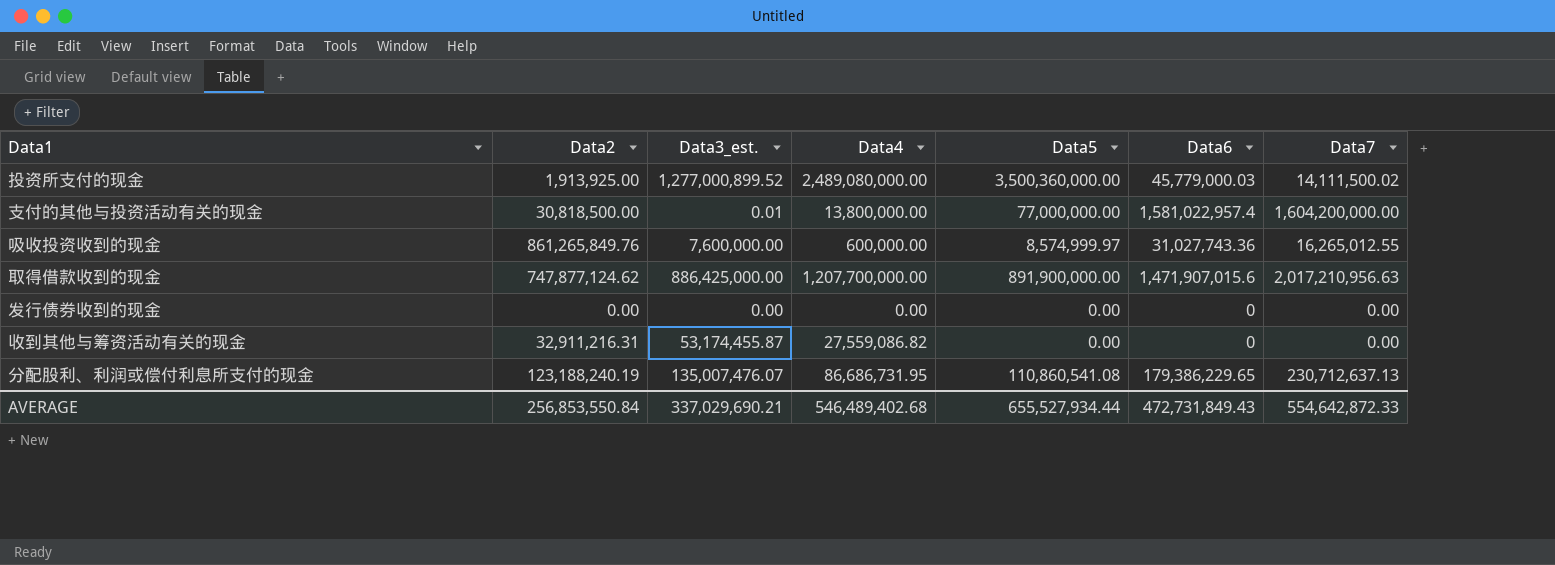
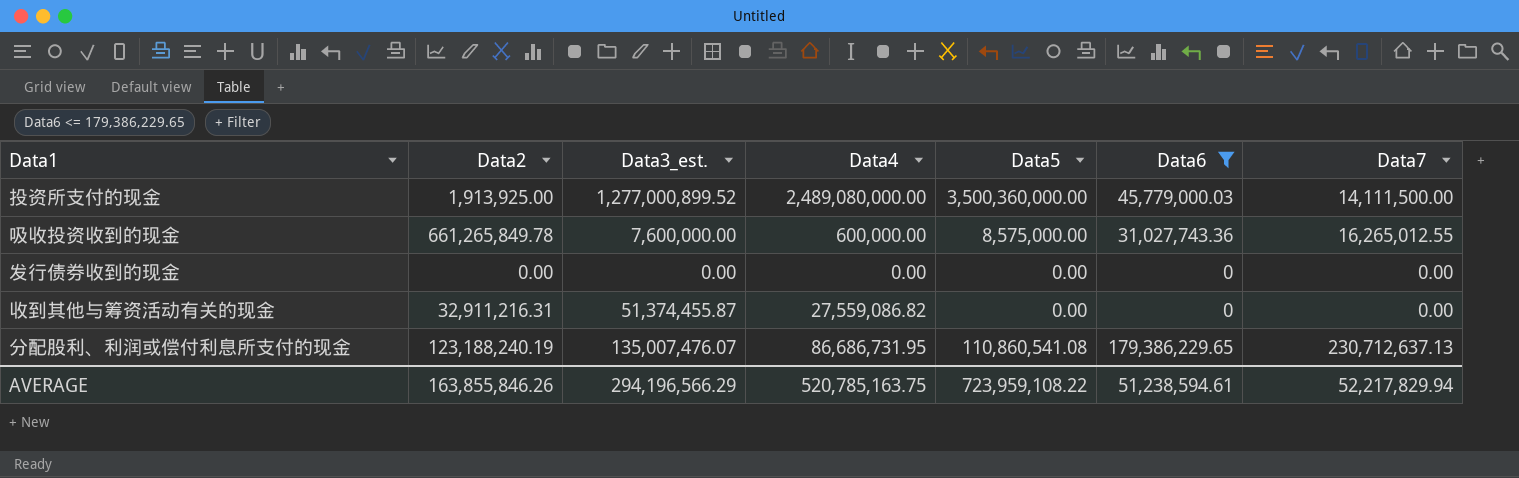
filter: none -> Data6 <= 179,386,229.65
投资所支付的现金 | Data7: 14,111,500.02 -> 14,111,500.00
吸收投资收到的现金 | Data2: 861,265,849.76 -> 661,265,849.78
吸收投资收到的现金 | Data5: 8,574,999.97 -> 8,575,000.00
收到其他与筹资活动有关的现金 | Data3_est.: 53,174,455.87 -> 51,374,455.87
AVERAGE | Data2: 256,853,550.84 -> 163,855,846.26
AVERAGE | Data3_est.: 337,029,690.21 -> 294,196,566.29
AVERAGE | Data4: 546,489,402.68 -> 520,785,163.75
AVERAGE | Data5: 655,527,934.44 -> 723,959,108.22
AVERAGE | Data6: 472,731,849.43 -> 51,238,594.61
AVERAGE | Data7: 554,642,872.33 -> 52,217,829.94

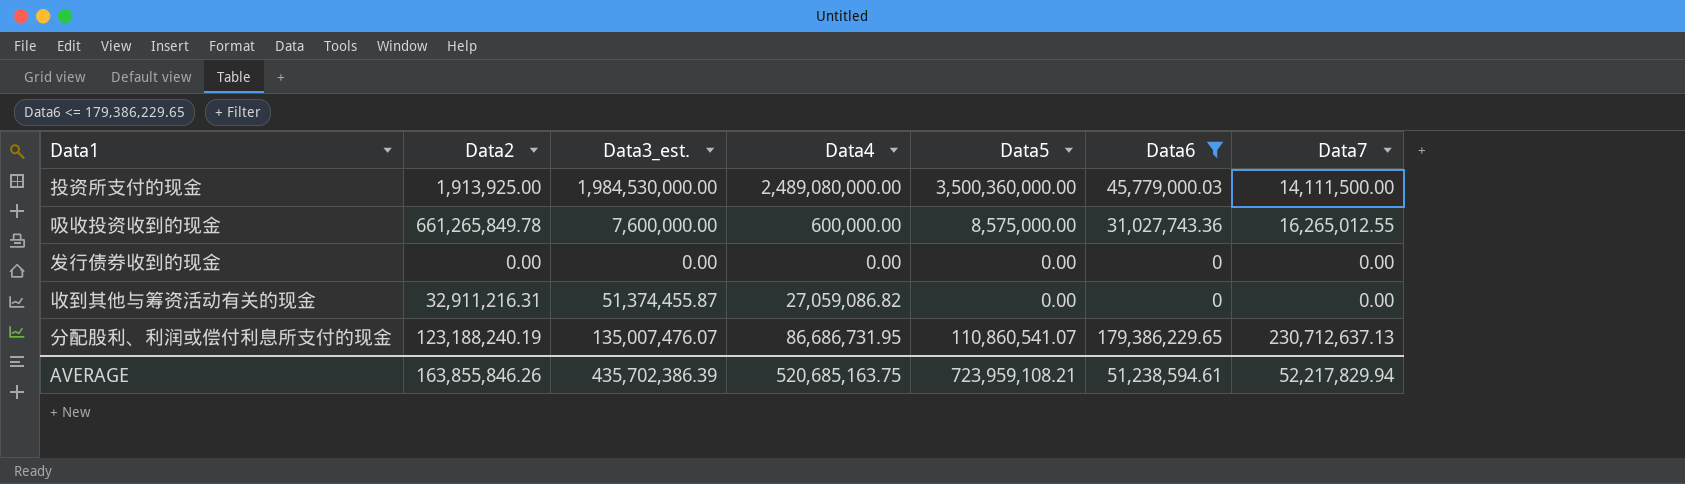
投资所支付的现金 | Data3_est.: 1,277,000,899.52 -> 1,984,530,000.00
收到其他与筹资活动有关的现金 | Data4: 27,559,086.82 -> 27,059,086.82
分配股利、利润或偿付利息所支付的现金 | Data5: 110,860,541.08 -> 110,860,541.07
AVERAGE | Data3_est.: 294,196,566.29 -> 435,702,386.39
AVERAGE | Data4: 520,785,163.75 -> 520,685,163.75
AVERAGE | Data5: 723,959,108.22 -> 723,959,108.21

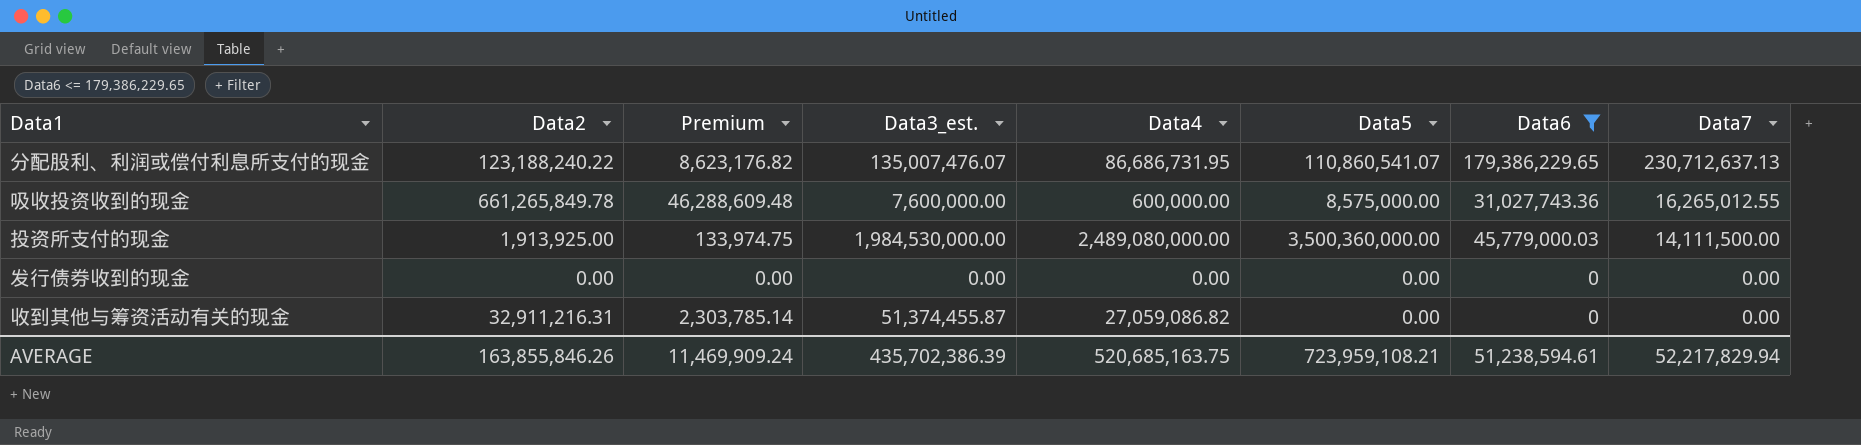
row order: none -> Data7 descending
column Premium | formula: none -> [Data2] * 0.07
分配股利、利润或偿付利息所支付的现金 | Data2: 123,188,240.19 -> 123,188,240.22

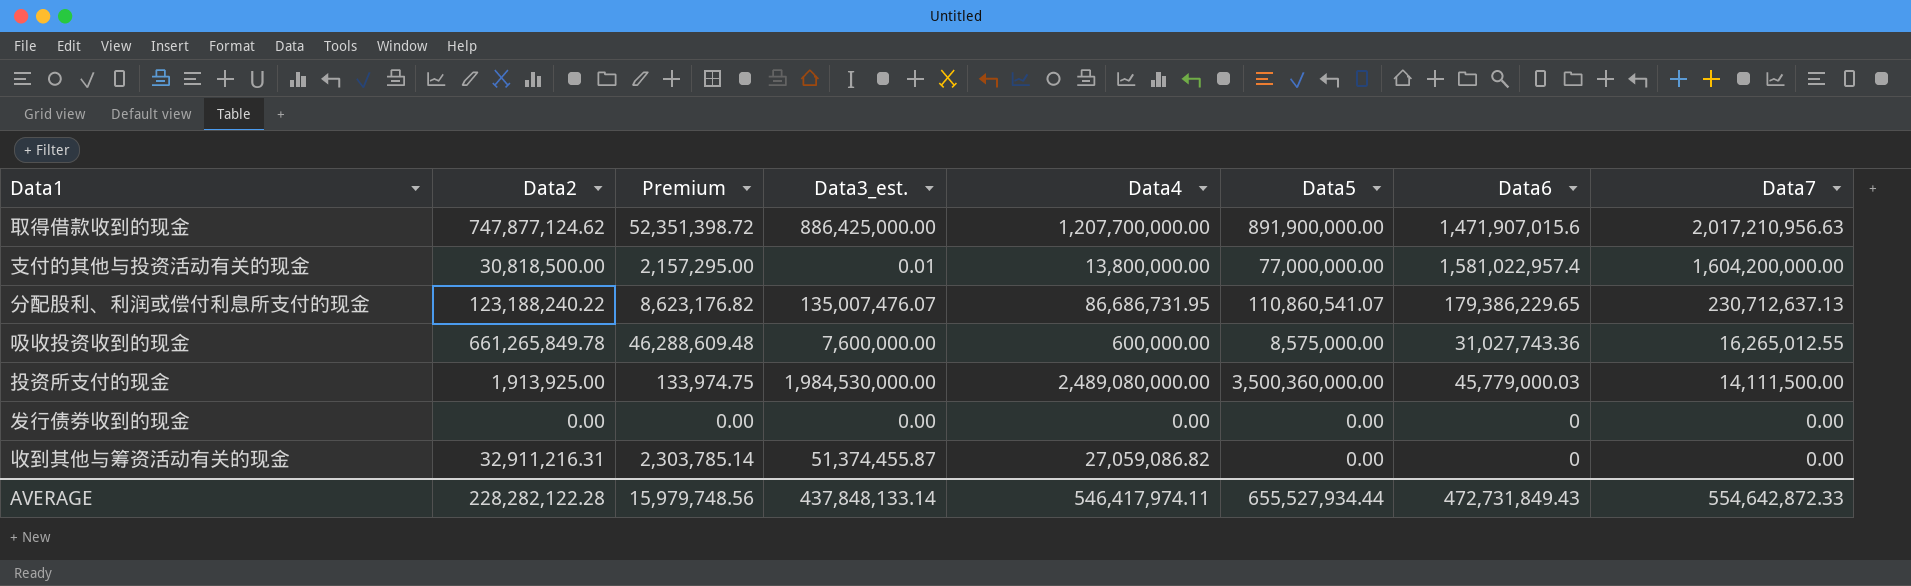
filter: Data6 <= 179,386,229.65 -> none
AVERAGE | Data2: 163,855,846.26 -> 228,282,122.28
AVERAGE | Premium: 11,469,909.24 -> 15,979,748.56
AVERAGE | Data3_est.: 435,702,386.39 -> 437,848,133.14
AVERAGE | Data4: 520,685,163.75 -> 546,417,974.11
AVERAGE | Data5: 723,959,108.21 -> 655,527,934.44
AVERAGE | Data6: 51,238,594.61 -> 472,731,849.43
AVERAGE | Data7: 52,217,829.94 -> 554,642,872.33

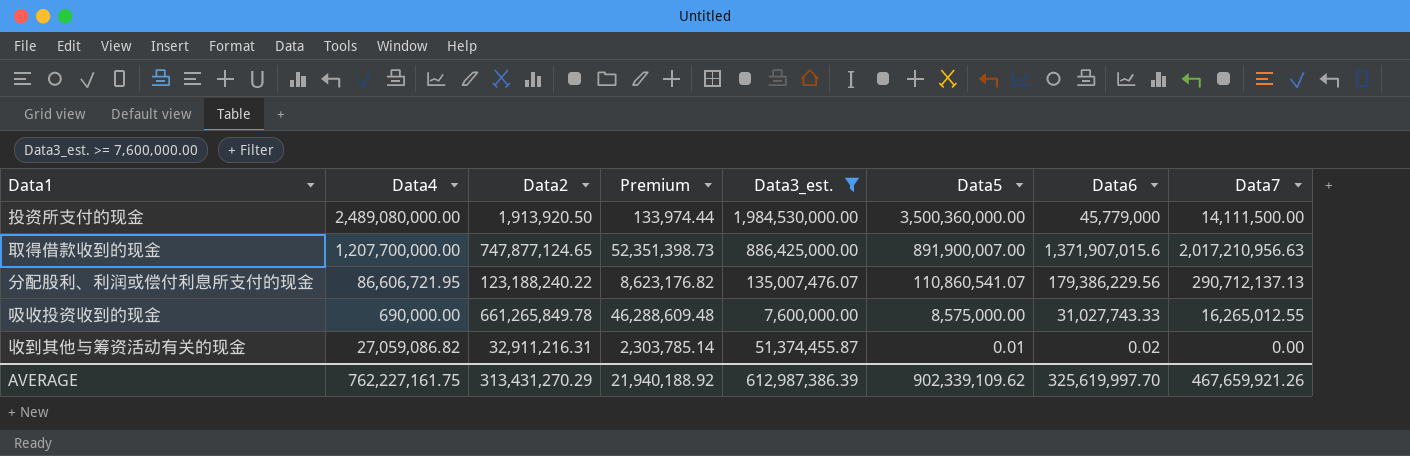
filter: none -> Data3_est. >= 7,600,000.00
row order: Data7 descending -> Data5 descending
column Data4 | position: 5 -> 2
投资所支付的现金 | Data2: 1,913,925.00 -> 1,913,920.50
投资所支付的现金 | Premium: 133,974.75 -> 133,974.44
投资所支付的现金 | Data6: 45,779,000.03 -> 45,779,000
取得借款收到的现金 | Data2: 747,877,124.62 -> 747,877,124.65
取得借款收到的现金 | Premium: 52,351,398.72 -> 52,351,398.73
取得借款收到的现金 | Data5: 891,900,000.00 -> 891,900,007.00
取得借款收到的现金 | Data6: 1,471,907,015.6 -> 1,371,907,015.6
分配股利、利润或偿付利息所支付的现金 | Data4: 86,686,731.95 -> 86,606,721.95
分配股利、利润或偿付利息所支付的现金 | Data6: 179,386,229.65 -> 179,386,229.56
分配股利、利润或偿付利息所支付的现金 | Data7: 230,712,637.13 -> 290,712,137.13
吸收投资收到的现金 | Data4: 600,000.00 -> 690,000.00
吸收投资收到的现金 | Data6: 31,027,743.36 -> 31,027,743.33
收到其他与筹资活动有关的现金 | Data5: 0.00 -> 0.01
收到其他与筹资活动有关的现金 | Data6: 0 -> 0.02
AVERAGE | Data4: 546,417,974.11 -> 762,227,161.75
AVERAGE | Data2: 228,282,122.28 -> 313,431,270.29
AVERAGE | Premium: 15,979,748.56 -> 21,940,188.92
AVERAGE | Data3_est.: 437,848,133.14 -> 612,987,386.39
AVERAGE | Data5: 655,527,934.44 -> 902,339,109.62
AVERAGE | Data6: 472,731,849.43 -> 325,619,997.70
AVERAGE | Data7: 554,642,872.33 -> 467,659,921.26

